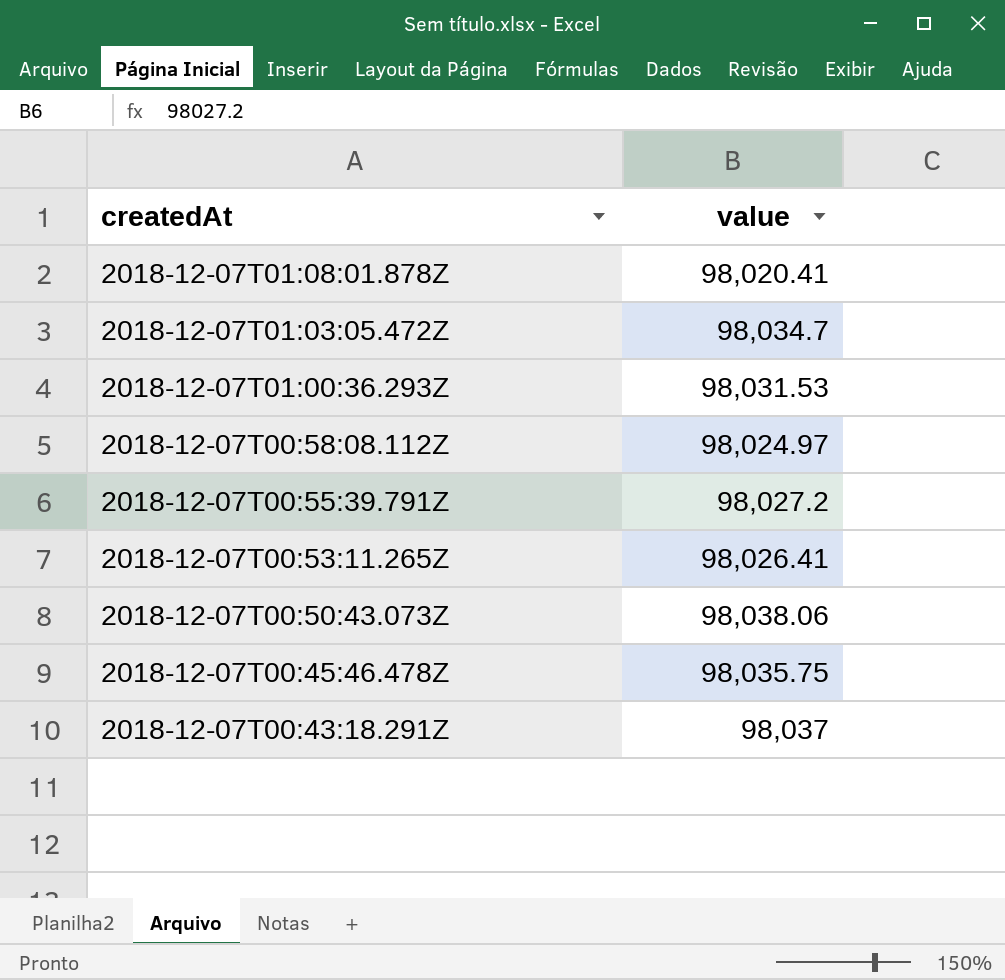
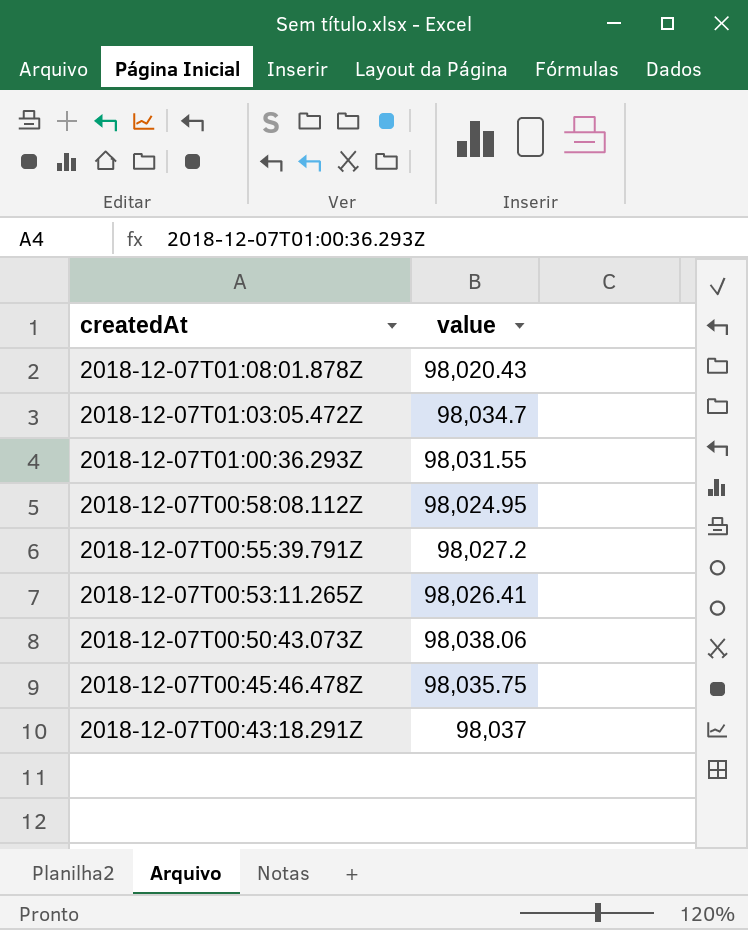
2018-12-07T01:08:01.878Z | value: 98,020.41 -> 98,020.43
2018-12-07T01:00:36.293Z | value: 98,031.53 -> 98,031.55
2018-12-07T00:58:08.112Z | value: 98,024.97 -> 98,024.95

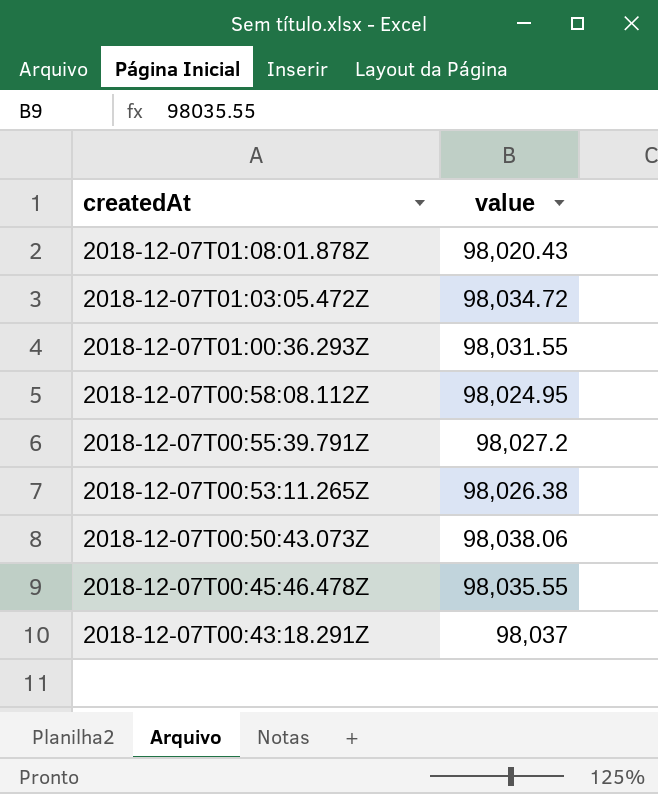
2018-12-07T01:03:05.472Z | value: 98,034.7 -> 98,034.72
2018-12-07T00:53:11.265Z | value: 98,026.41 -> 98,026.38
2018-12-07T00:45:46.478Z | value: 98,035.75 -> 98,035.55

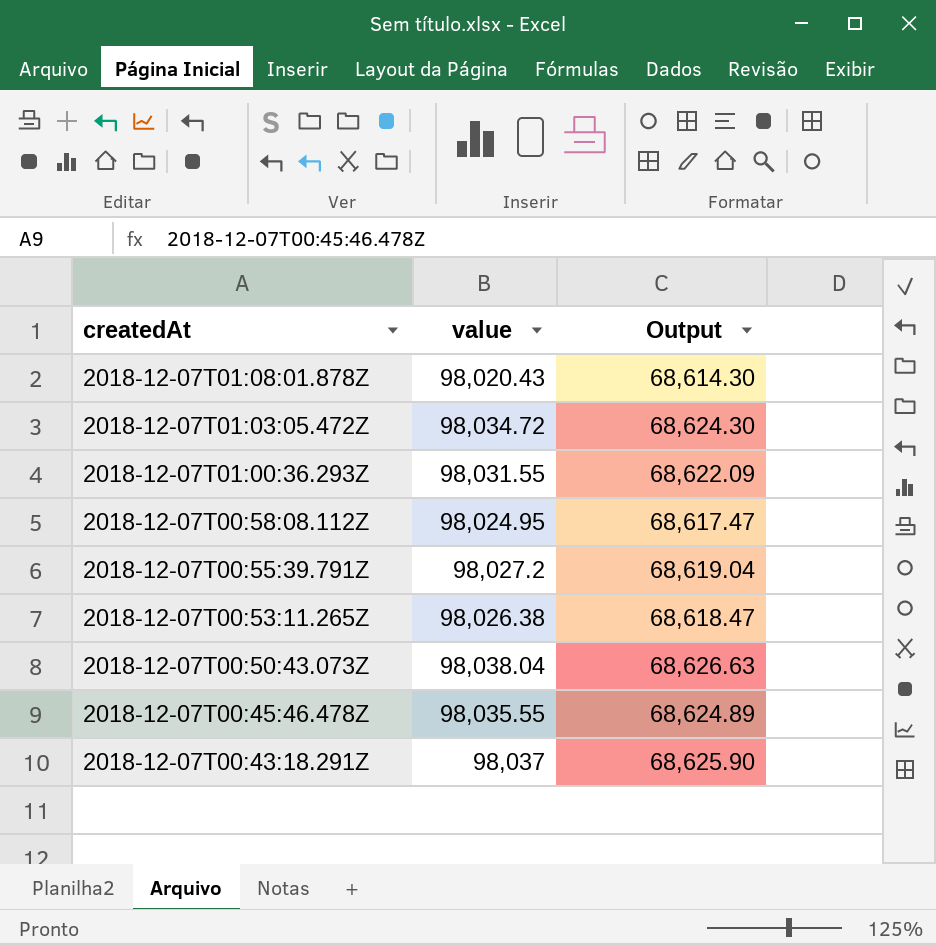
column Output | formula: none -> [value] * 0.7
2018-12-07T00:50:43.073Z | value: 98,038.06 -> 98,038.04

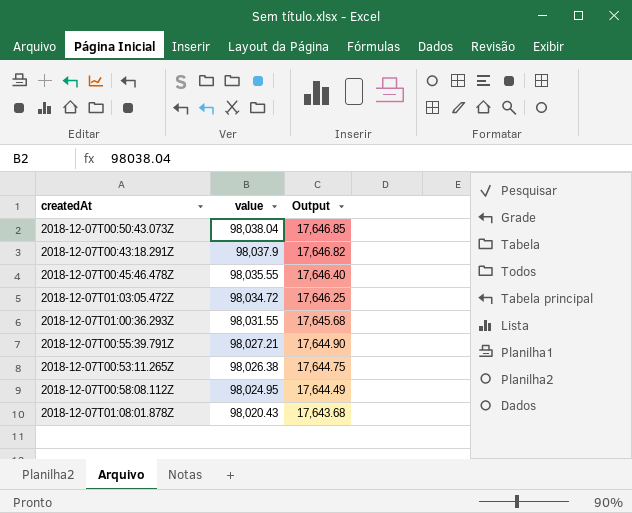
row order: createdAt descending -> value descending
column Output | formula: [value] * 0.7 -> [value] * 0.18
2018-12-07T00:43:18.291Z | value: 98,037 -> 98,037.9
2018-12-07T00:55:39.791Z | value: 98,027.2 -> 98,027.21

